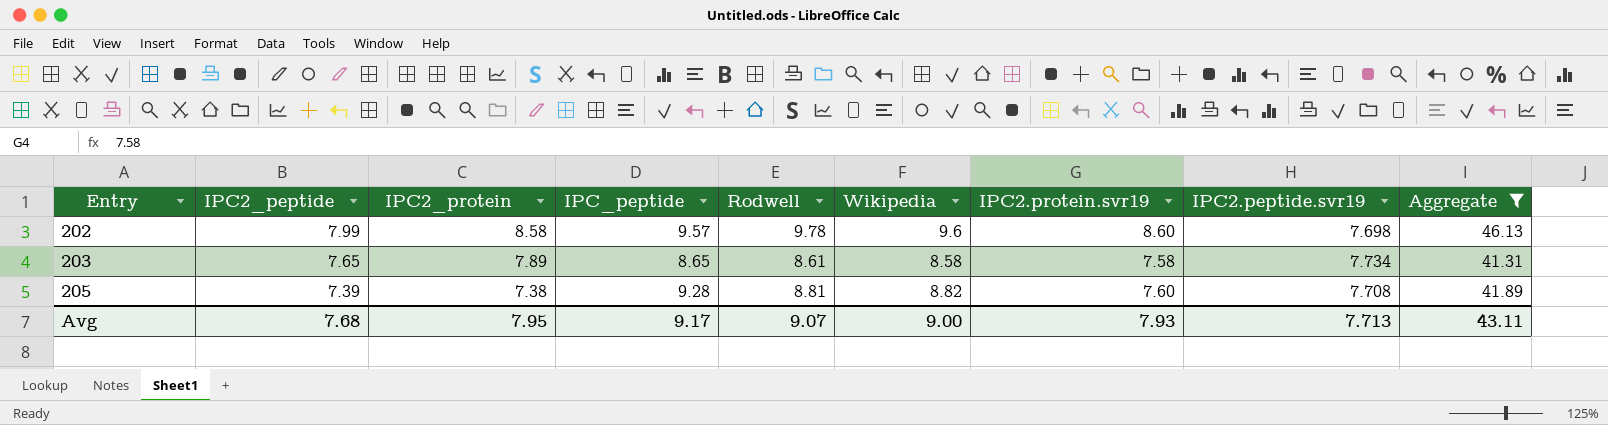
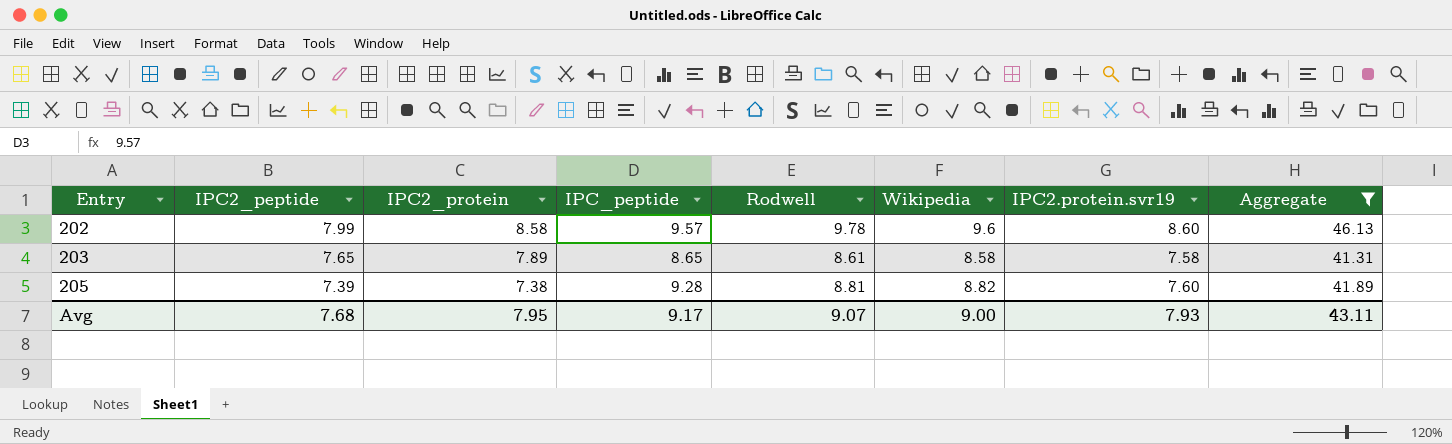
column IPC2.peptide.svr19 | position: 8 -> none

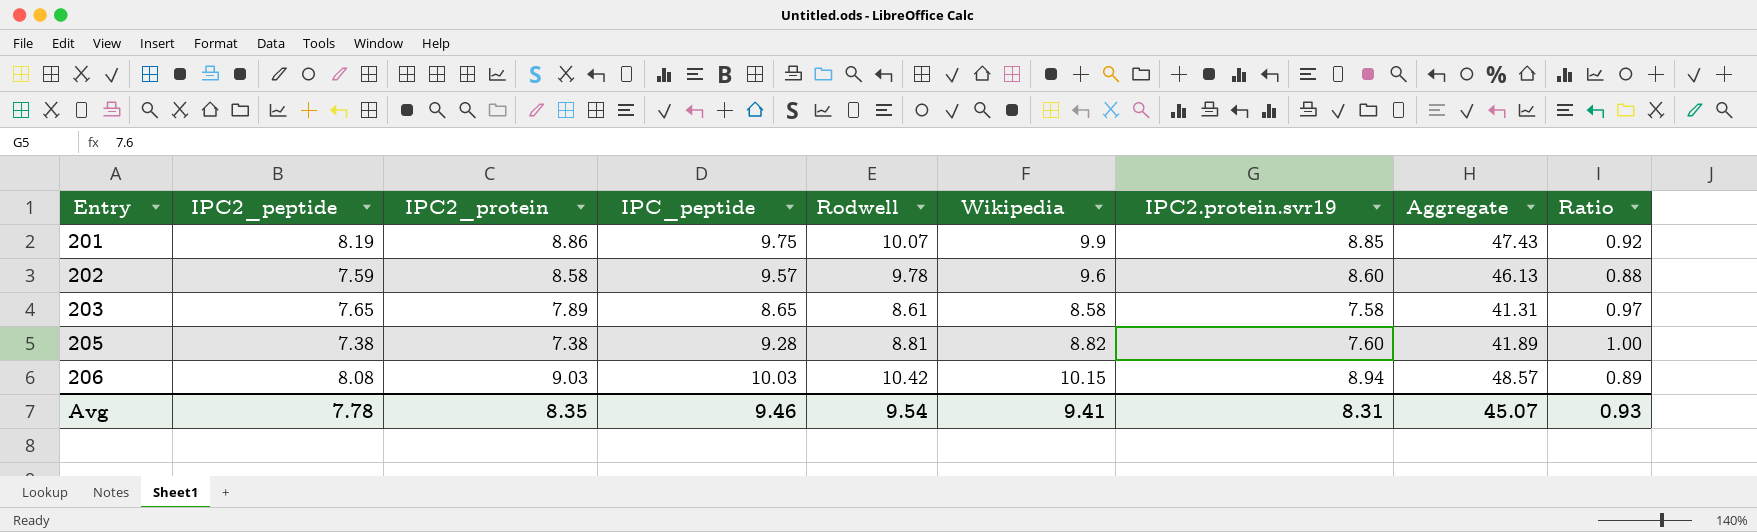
filter: Aggregate <= 46.13 -> none
column Ratio | formula: none -> [IPC2_peptide] / [IPC2_protein]
202 | IPC2_peptide: 7.99 -> 7.59
205 | IPC2_peptide: 7.39 -> 7.38
Avg | IPC2_peptide: 7.68 -> 7.78
Avg | IPC2_protein: 7.95 -> 8.35
Avg | IPC_peptide: 9.17 -> 9.46
Avg | Rodwell: 9.07 -> 9.54
Avg | Wikipedia: 9.00 -> 9.41
Avg | IPC2.protein.svr19: 7.93 -> 8.31
Avg | Aggregate: 43.11 -> 45.07

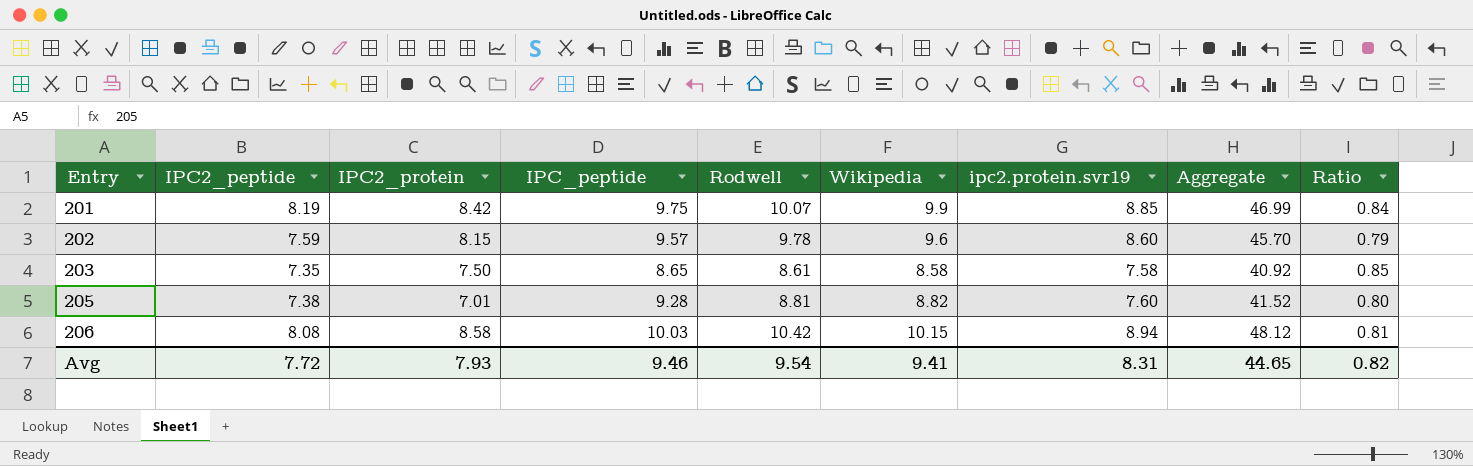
column name: IPC2.protein.svr19 -> ipc2.protein.svr19
column Ratio | formula: [IPC2_peptide] / [IPC2_protein] -> [IPC2_peptide] / [IPC_peptide]
201 | IPC2_protein: 8.86 -> 8.42
201 | Aggregate: 47.43 -> 46.99
202 | IPC2_protein: 8.58 -> 8.15
202 | Aggregate: 46.13 -> 45.70
203 | IPC2_peptide: 7.65 -> 7.35
203 | IPC2_protein: 7.89 -> 7.50
203 | Aggregate: 41.31 -> 40.92
205 | IPC2_protein: 7.38 -> 7.01
205 | Aggregate: 41.89 -> 41.52
206 | IPC2_protein: 9.03 -> 8.58
206 | Aggregate: 48.57 -> 48.12
Avg | IPC2_peptide: 7.78 -> 7.72
Avg | IPC2_protein: 8.35 -> 7.93
Avg | Aggregate: 45.07 -> 44.65
Avg | Ratio: 0.93 -> 0.82

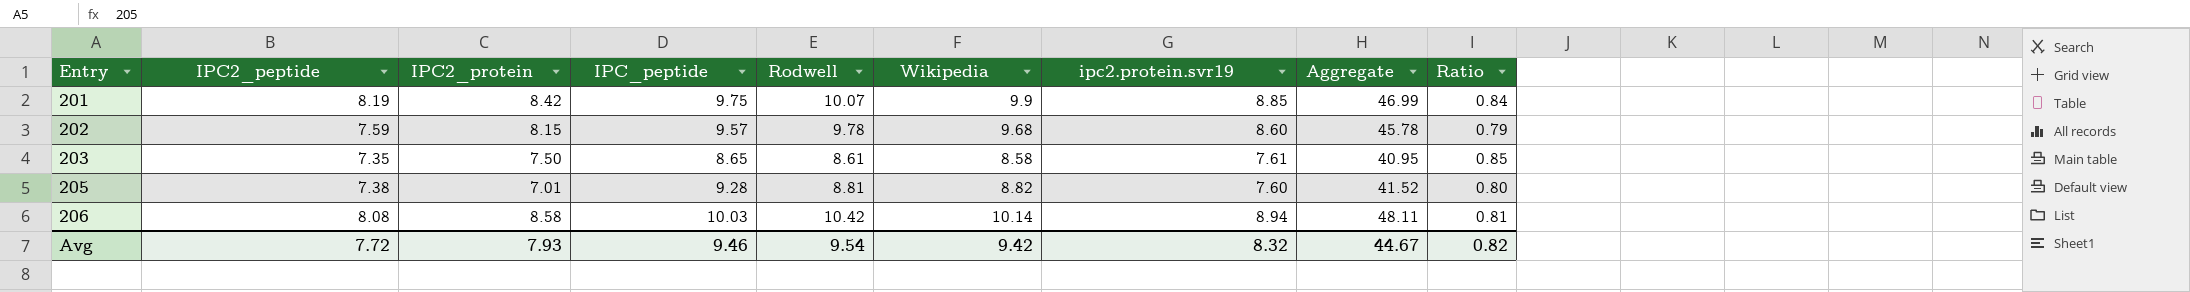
202 | Wikipedia: 9.6 -> 9.68
202 | Aggregate: 45.70 -> 45.78
203 | ipc2.protein.svr19: 7.58 -> 7.61
203 | Aggregate: 40.92 -> 40.95
206 | Wikipedia: 10.15 -> 10.14
206 | Aggregate: 48.12 -> 48.11
Avg | Wikipedia: 9.41 -> 9.42
Avg | ipc2.protein.svr19: 8.31 -> 8.32
Avg | Aggregate: 44.65 -> 44.67

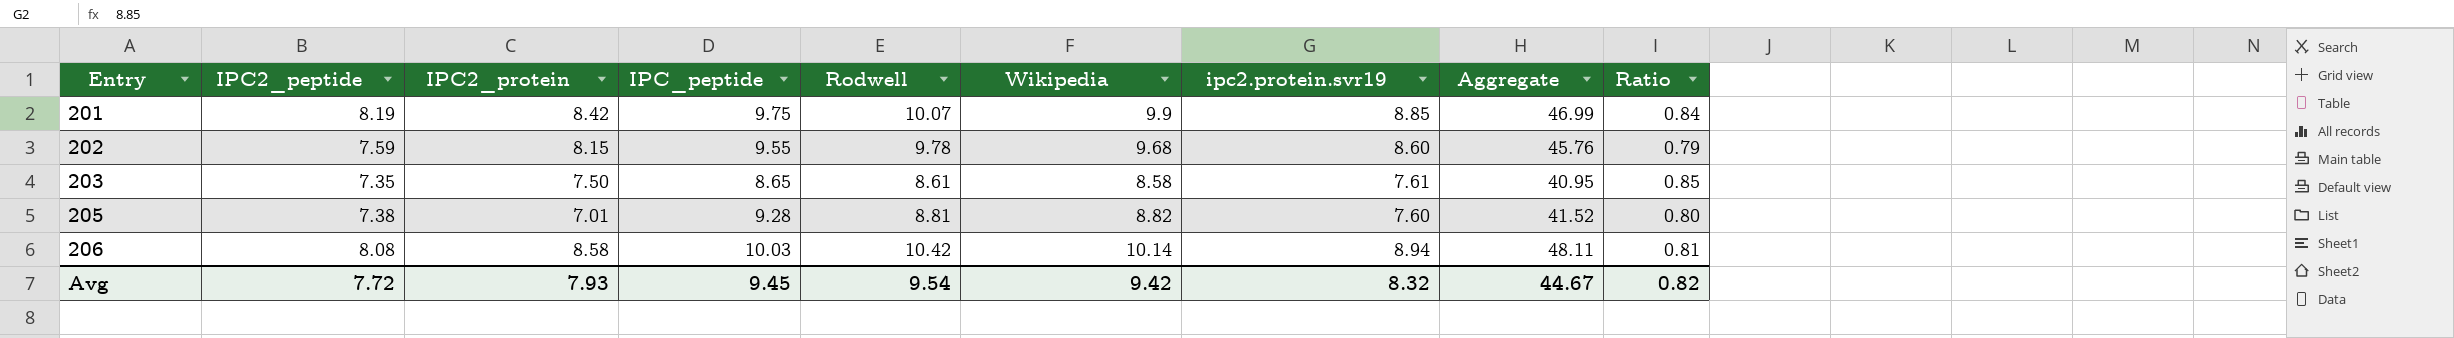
202 | IPC_peptide: 9.57 -> 9.55
202 | Aggregate: 45.78 -> 45.76
Avg | IPC_peptide: 9.46 -> 9.45

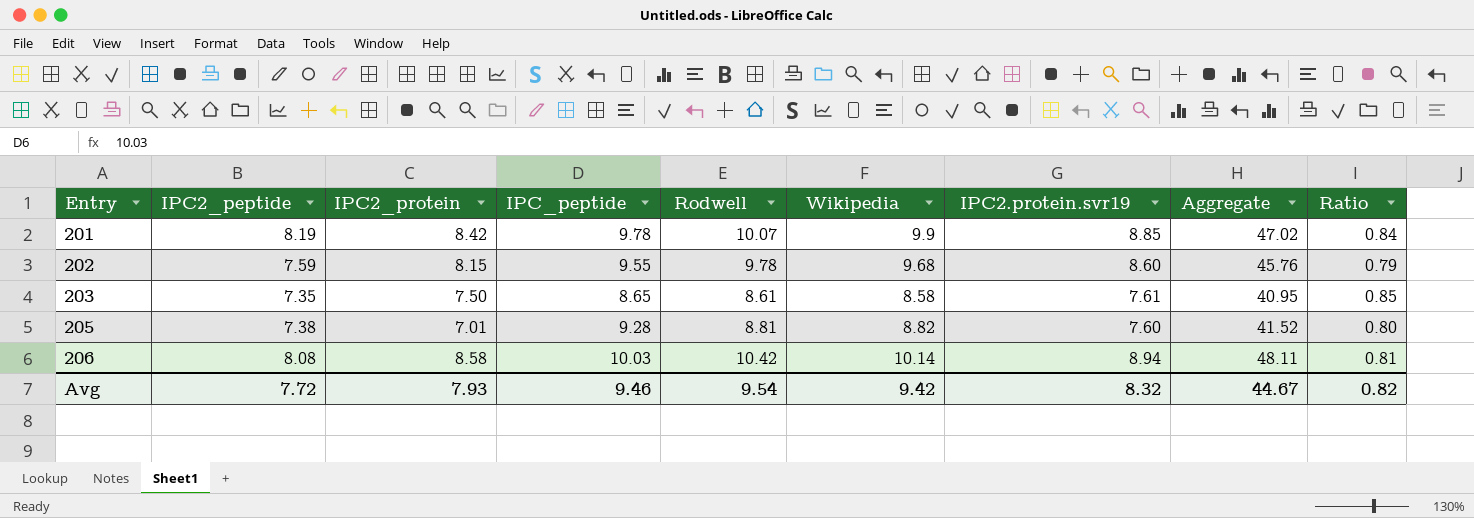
column name: ipc2.protein.svr19 -> IPC2.protein.svr19
201 | IPC_peptide: 9.75 -> 9.78
201 | Aggregate: 46.99 -> 47.02
Avg | IPC_peptide: 9.45 -> 9.46

